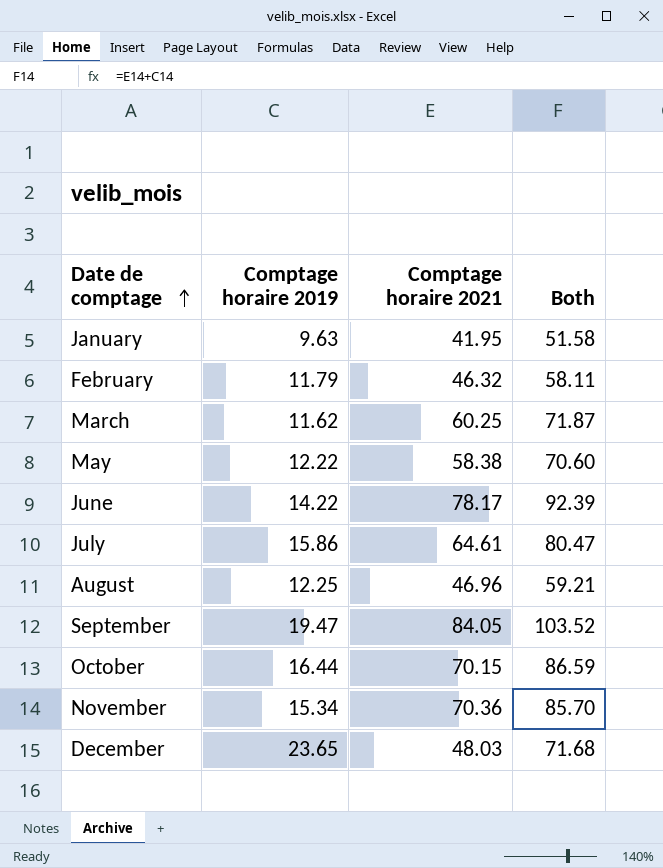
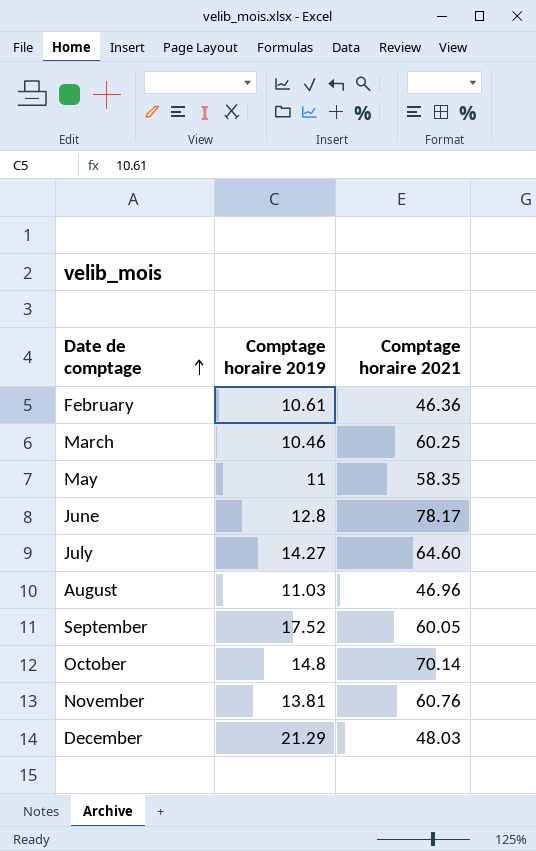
column Both | formula: [Comptage horaire 2019] + [Comptage horaire 2021] -> none
row January: 9.63 | 41.95 | 51.58 -> none
February | Comptage horaire 2019: 11.79 -> 10.61
February | Comptage horaire 2021: 46.32 -> 46.36
March | Comptage horaire 2019: 11.62 -> 10.46
May | Comptage horaire 2019: 12.22 -> 11
May | Comptage horaire 2021: 58.38 -> 58.35
June | Comptage horaire 2019: 14.22 -> 12.8
July | Comptage horaire 2019: 15.86 -> 14.27
July | Comptage horaire 2021: 64.61 -> 64.60
August | Comptage horaire 2019: 12.25 -> 11.03
September | Comptage horaire 2019: 19.47 -> 17.52
September | Comptage horaire 2021: 84.05 -> 60.05
October | Comptage horaire 2019: 16.44 -> 14.8
October | Comptage horaire 2021: 70.15 -> 70.14
November | Comptage horaire 2019: 15.34 -> 13.81
November | Comptage horaire 2021: 70.36 -> 60.76
December | Comptage horaire 2019: 23.65 -> 21.29

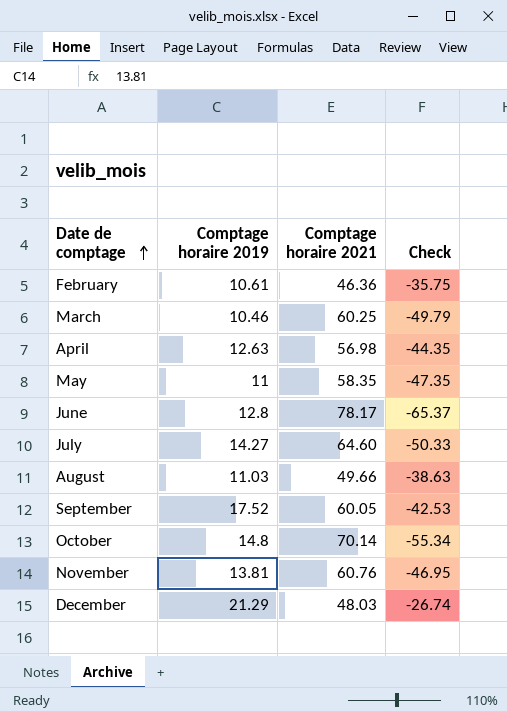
column Check | formula: none -> [Comptage horaire 2019] - [Comptage horaire 2021]
row April: none -> 12.63 | 56.98 | -44.35
August | Comptage horaire 2021: 46.96 -> 49.66

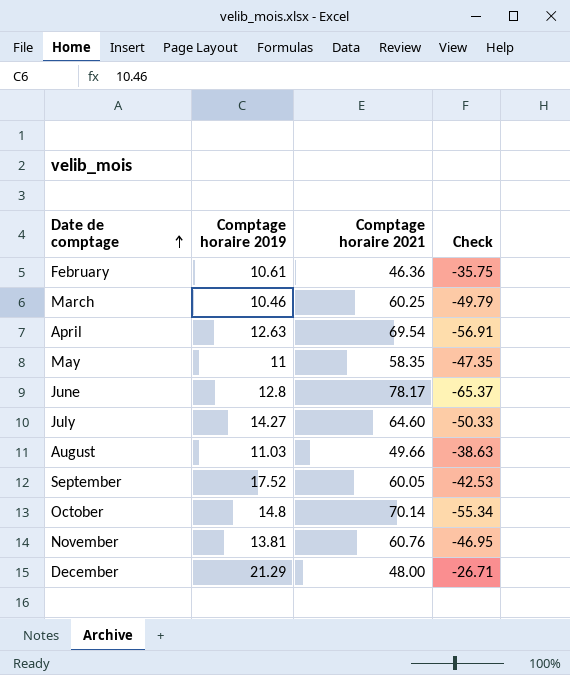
April | Comptage horaire 2021: 56.98 -> 69.54
April | Check: -44.35 -> -56.91
December | Comptage horaire 2021: 48.03 -> 48.00
December | Check: -26.74 -> -26.71

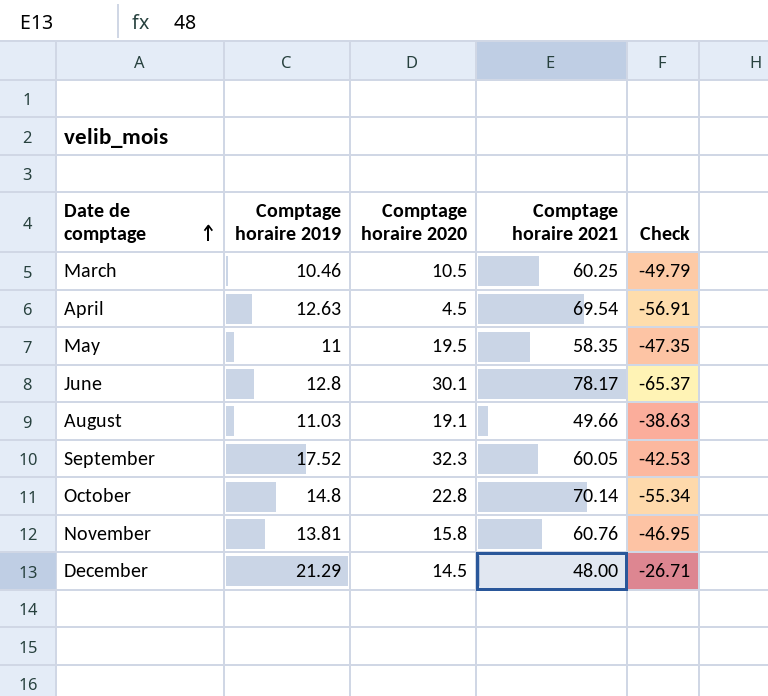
column Comptage horaire 2020 | position: none -> 3
row February: 10.61 | 46.36 | -35.75 -> none
row July: 14.27 | 64.60 | -50.33 -> none

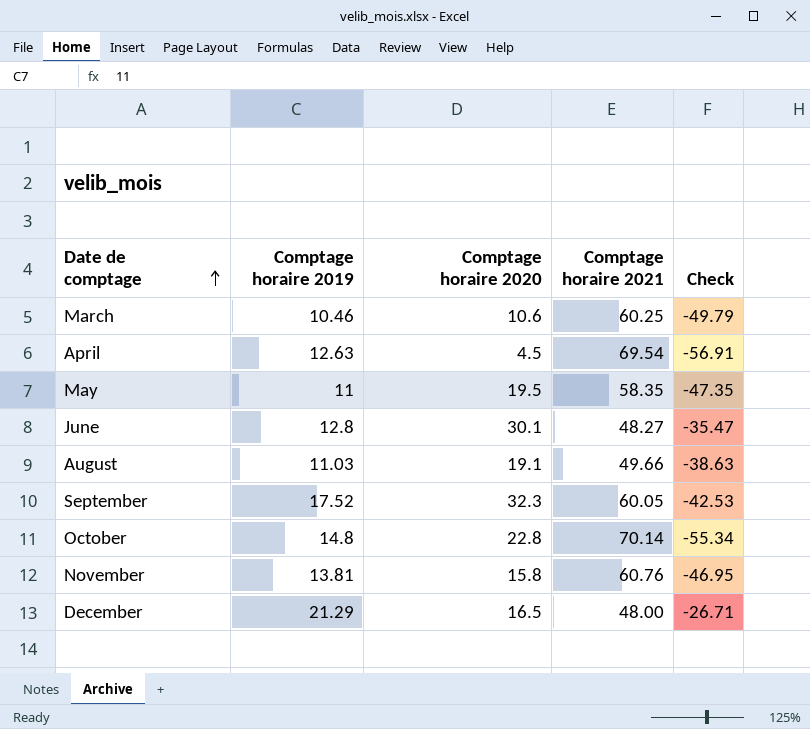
March | Comptage horaire 2020: 10.5 -> 10.6
June | Comptage horaire 2021: 78.17 -> 48.27
June | Check: -65.37 -> -35.47
December | Comptage horaire 2020: 14.5 -> 16.5

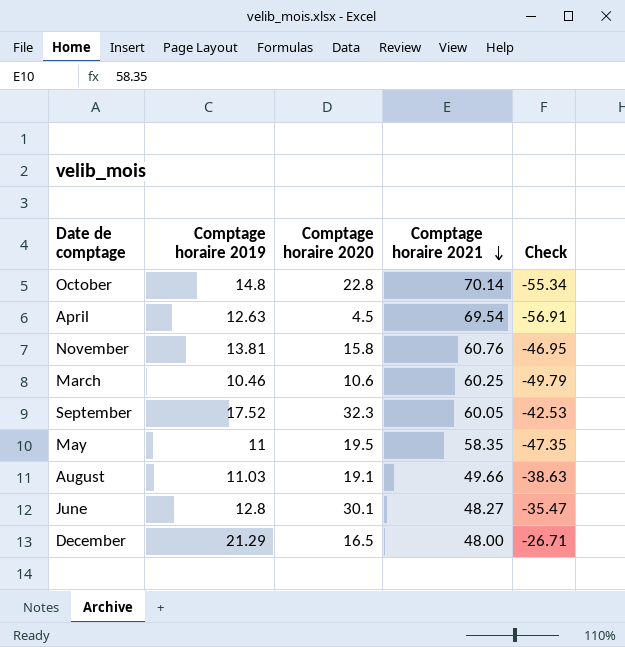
row order: Date de comptage ascending -> Comptage horaire 2021 descending

